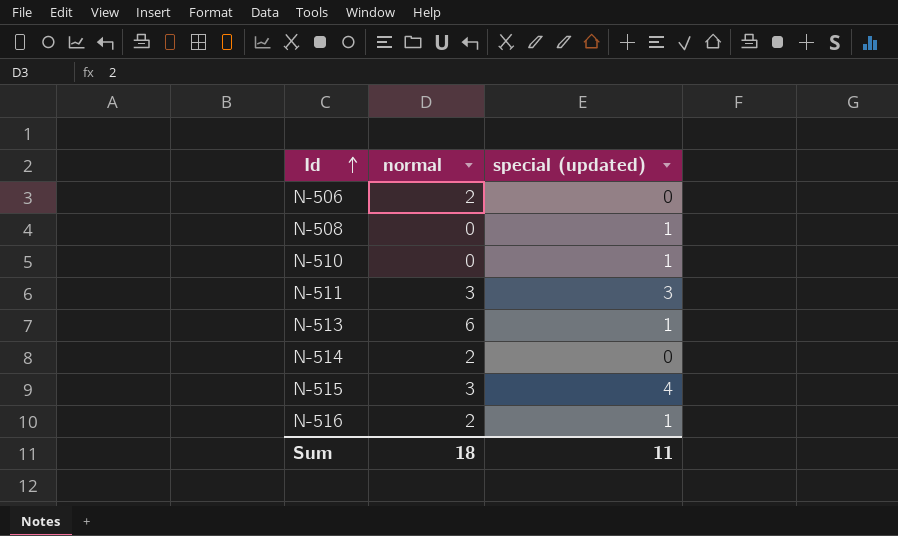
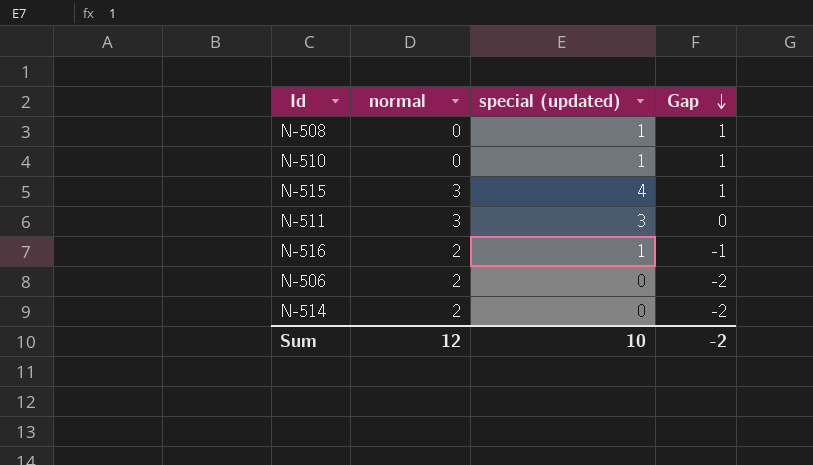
row order: Id ascending -> Gap descending
column Gap | formula: none -> [special (updated)] - [normal]
row N-513: 6 | 1 -> none
Sum | normal: 18 -> 12
Sum | special (updated): 11 -> 10

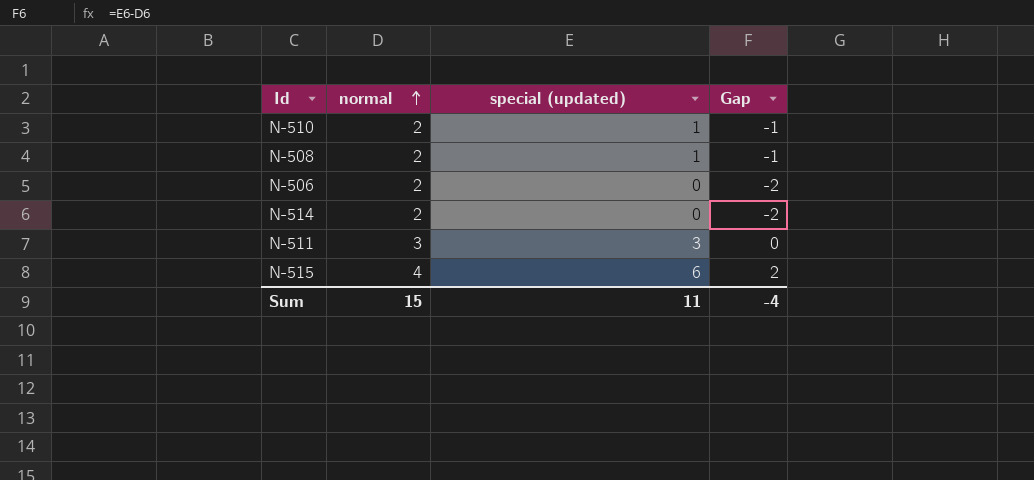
row order: Gap descending -> normal ascending
row N-516: 2 | 1 | -1 -> none
N-510 | normal: 0 -> 2
N-510 | Gap: 1 -> -1
N-508 | normal: 0 -> 2
N-508 | Gap: 1 -> -1
N-515 | normal: 3 -> 4
N-515 | special (updated): 4 -> 6
N-515 | Gap: 1 -> 2
Sum | normal: 12 -> 15
Sum | special (updated): 10 -> 11
Sum | Gap: -2 -> -4

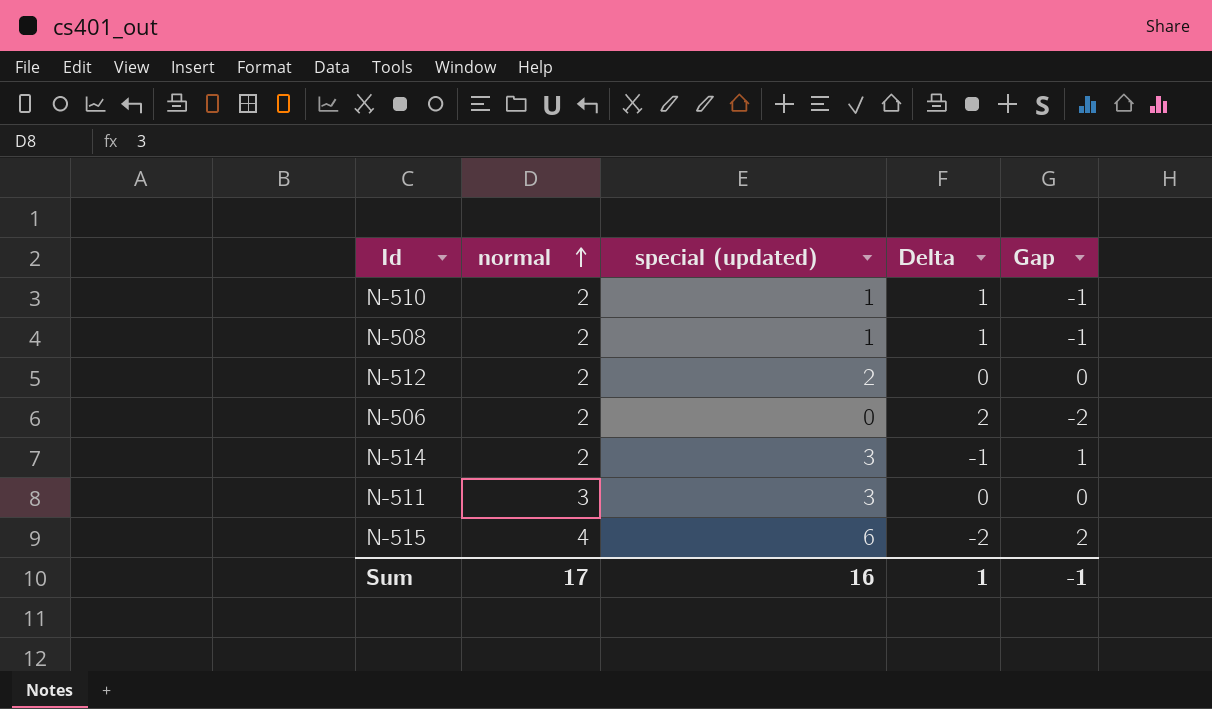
column Delta | formula: none -> [normal] - [special (updated)]
row N-512: none -> 2 | 2 | 0 | 0
N-514 | special (updated): 0 -> 3
N-514 | Gap: -2 -> 1
Sum | normal: 15 -> 17
Sum | special (updated): 11 -> 16
Sum | Gap: -4 -> -1

